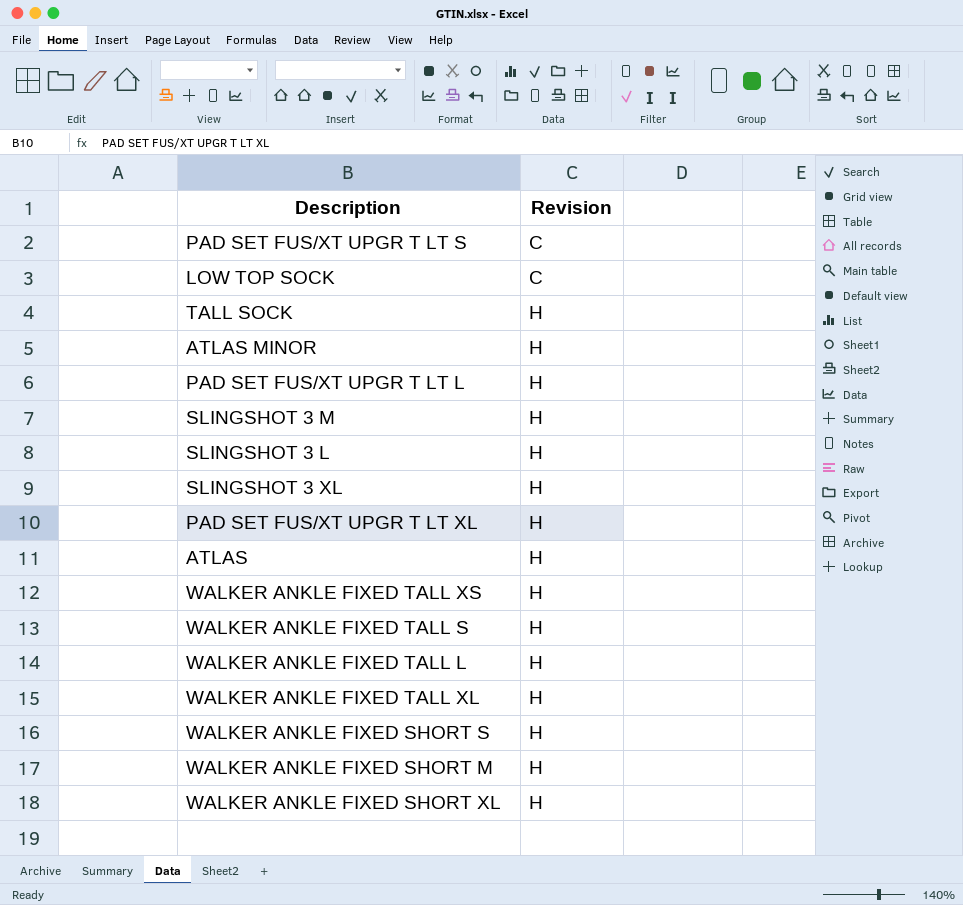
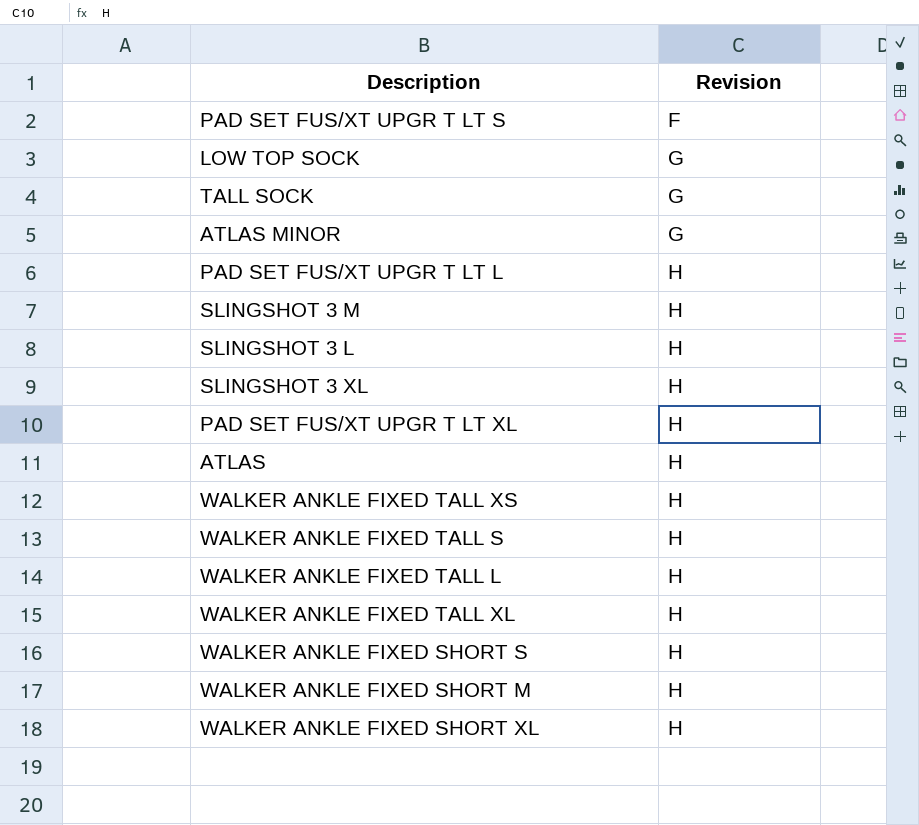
PAD SET FUS/XT UPGR T LT S | Revision: C -> F
LOW TOP SOCK | Revision: C -> G
TALL SOCK | Revision: H -> G
ATLAS MINOR | Revision: H -> G

